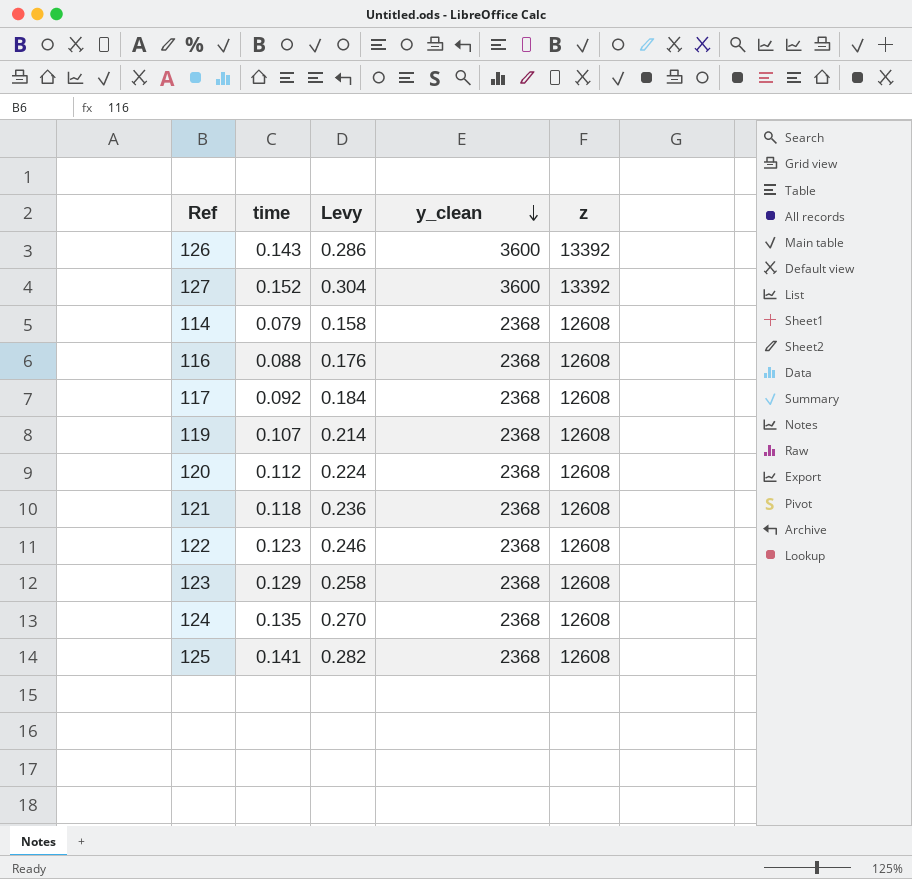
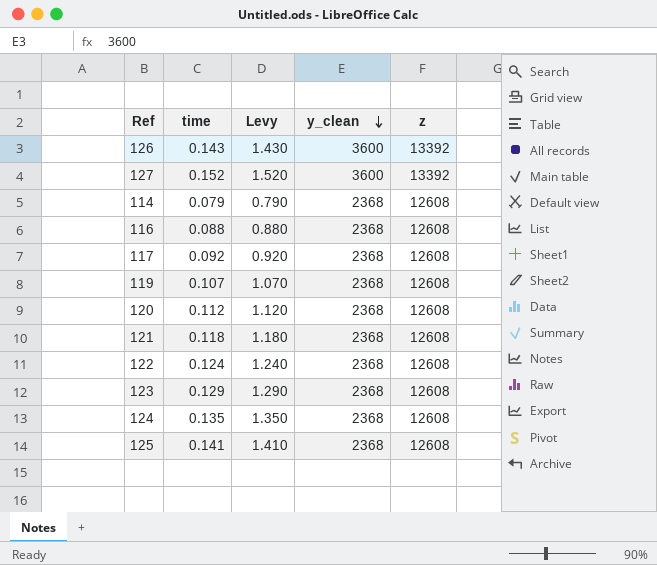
column Levy | formula: [time] * 2 -> [time] * 10
122 | time: 0.123 -> 0.124

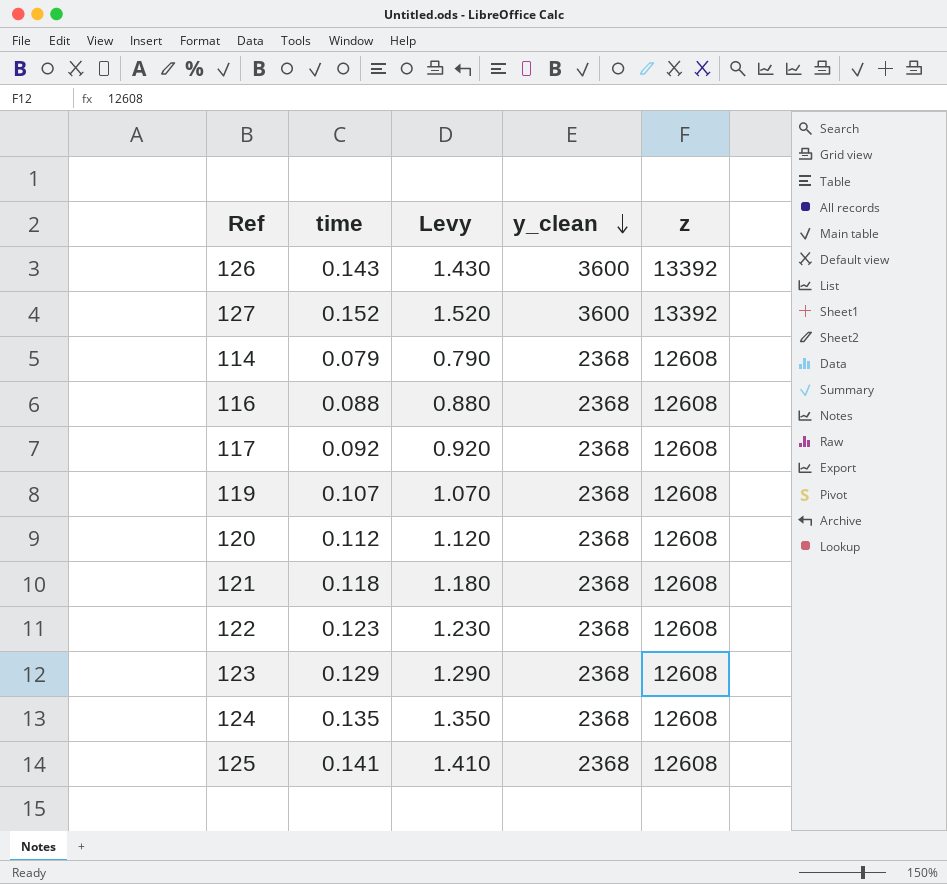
122 | time: 0.124 -> 0.123
122 | Levy: 1.240 -> 1.230

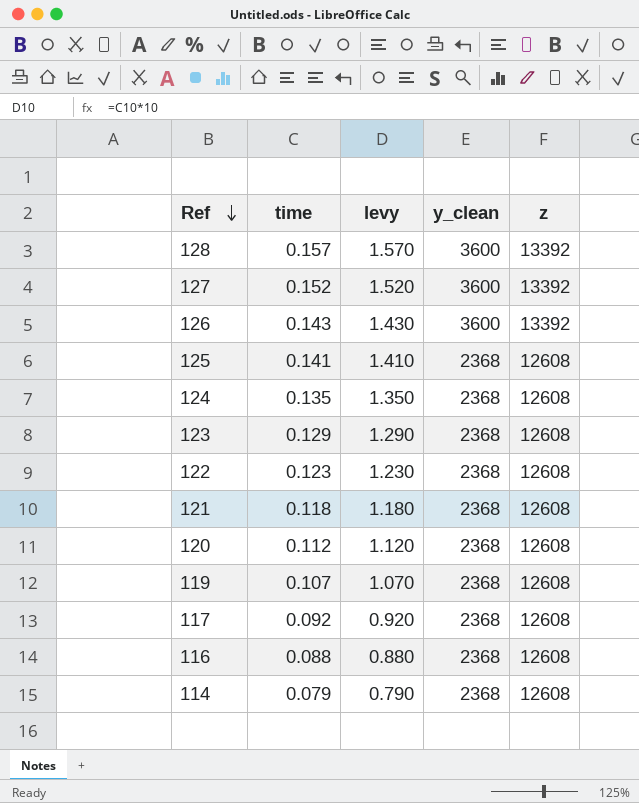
row order: y_clean descending -> Ref descending
column name: Levy -> levy
row 128: none -> 0.157 | 1.570 | 3600 | 13392

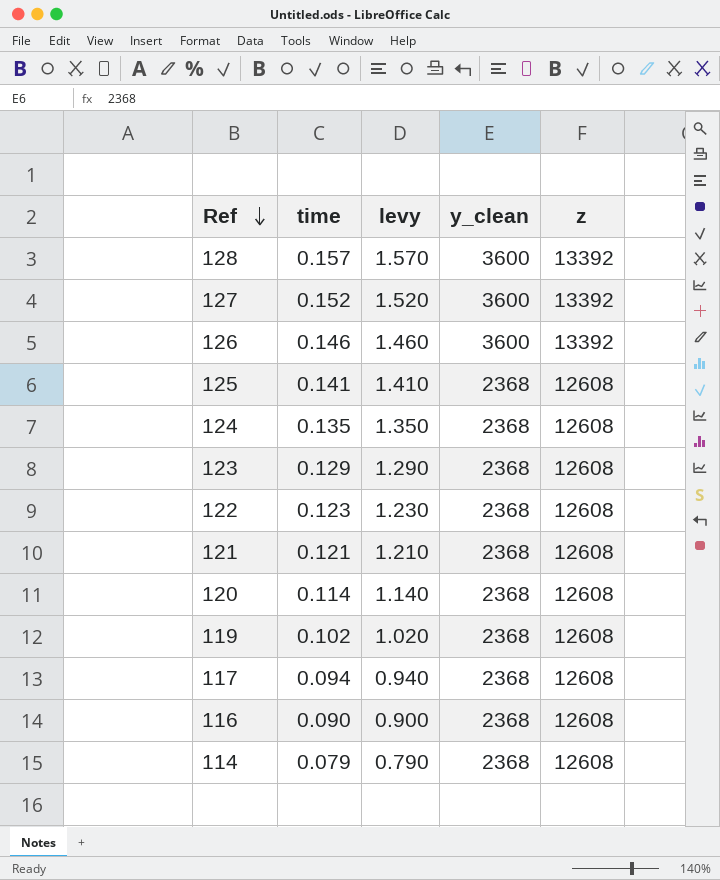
126 | time: 0.143 -> 0.146
126 | levy: 1.430 -> 1.460
121 | time: 0.118 -> 0.121
121 | levy: 1.180 -> 1.210
120 | time: 0.112 -> 0.114
120 | levy: 1.120 -> 1.140
119 | time: 0.107 -> 0.102
119 | levy: 1.070 -> 1.020
117 | time: 0.092 -> 0.094
117 | levy: 0.920 -> 0.940
116 | time: 0.088 -> 0.090
116 | levy: 0.880 -> 0.900

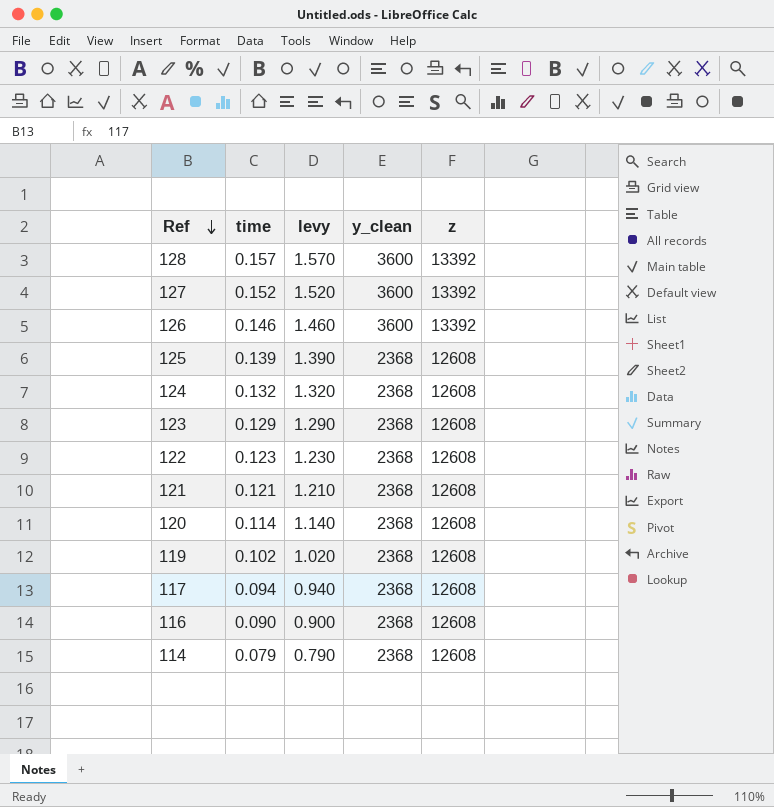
125 | time: 0.141 -> 0.139
125 | levy: 1.410 -> 1.390
124 | time: 0.135 -> 0.132
124 | levy: 1.350 -> 1.320

